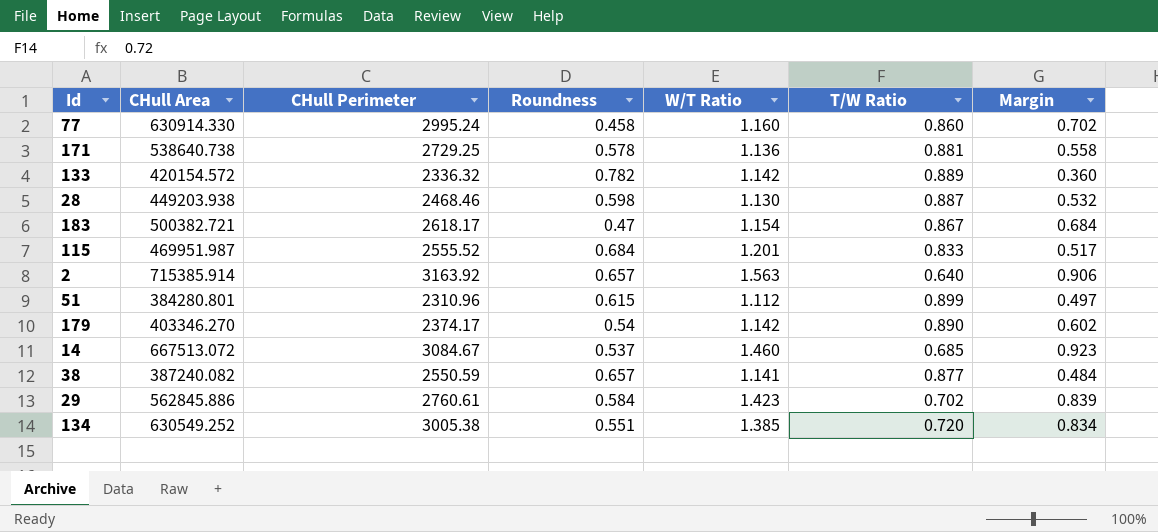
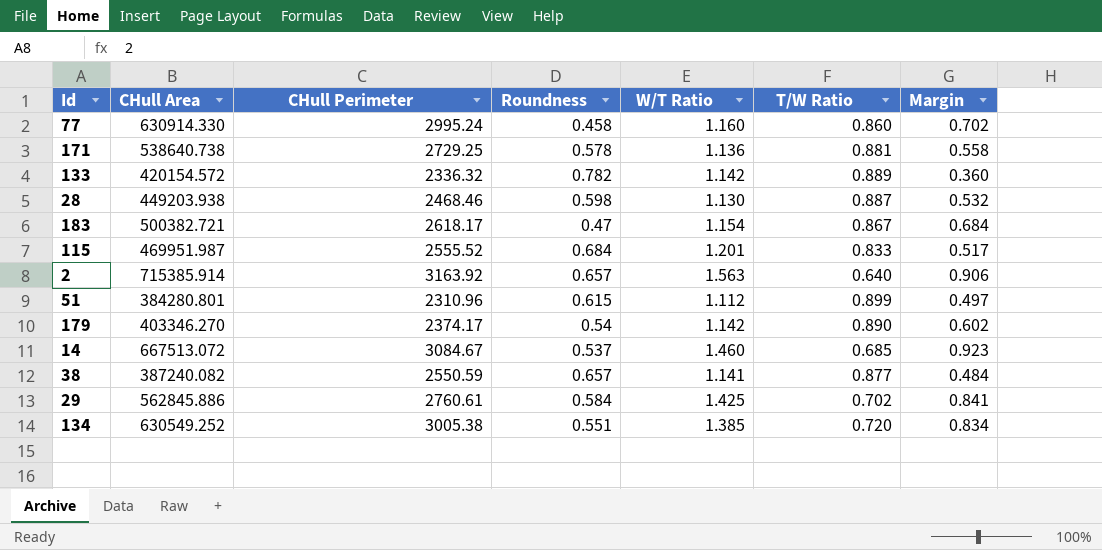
29 | W/T Ratio: 1.423 -> 1.425
29 | Margin: 0.839 -> 0.841

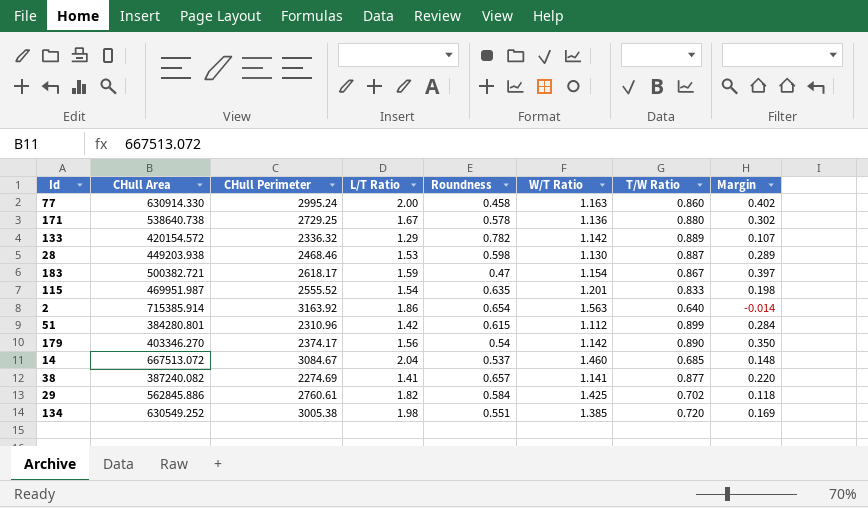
column L/T Ratio | position: none -> 4
column Margin | formula: [W/T Ratio] - [Roundness] -> [T/W Ratio] - [Roundness]
77 | W/T Ratio: 1.160 -> 1.163
171 | T/W Ratio: 0.881 -> 0.880
115 | Roundness: 0.684 -> 0.635
2 | Roundness: 0.657 -> 0.654
38 | CHull Perimeter: 2550.59 -> 2274.69

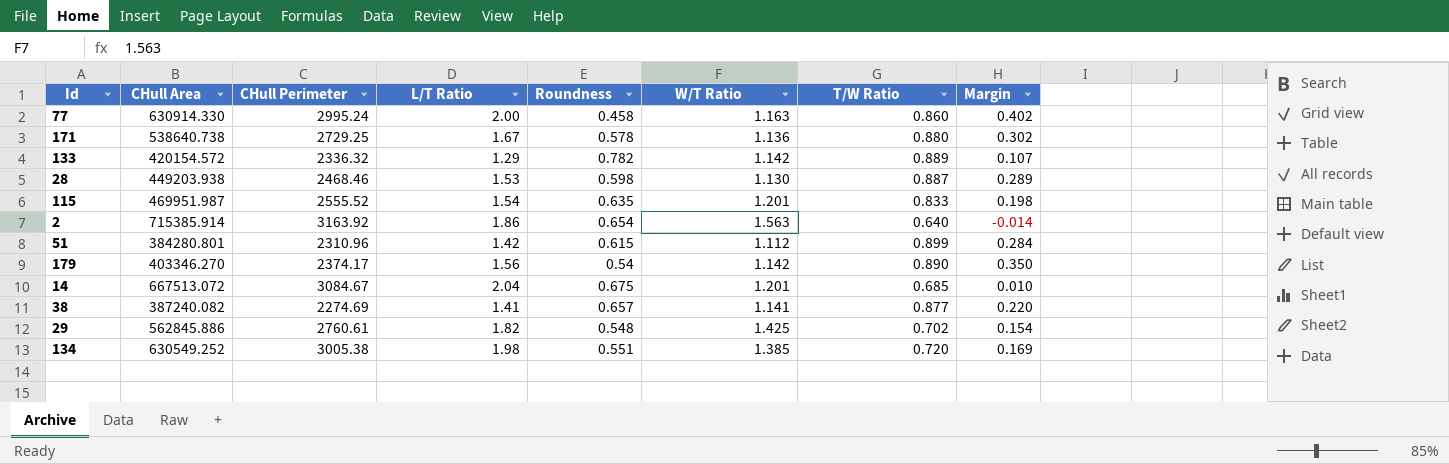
row 183: 500382.721 | 2618.17 | 1.59 | 0.47 | 1.154 | 0.867 | 0.397 -> none
14 | Roundness: 0.537 -> 0.675
14 | W/T Ratio: 1.460 -> 1.201
14 | Margin: 0.148 -> 0.010
29 | Roundness: 0.584 -> 0.548
29 | Margin: 0.118 -> 0.154

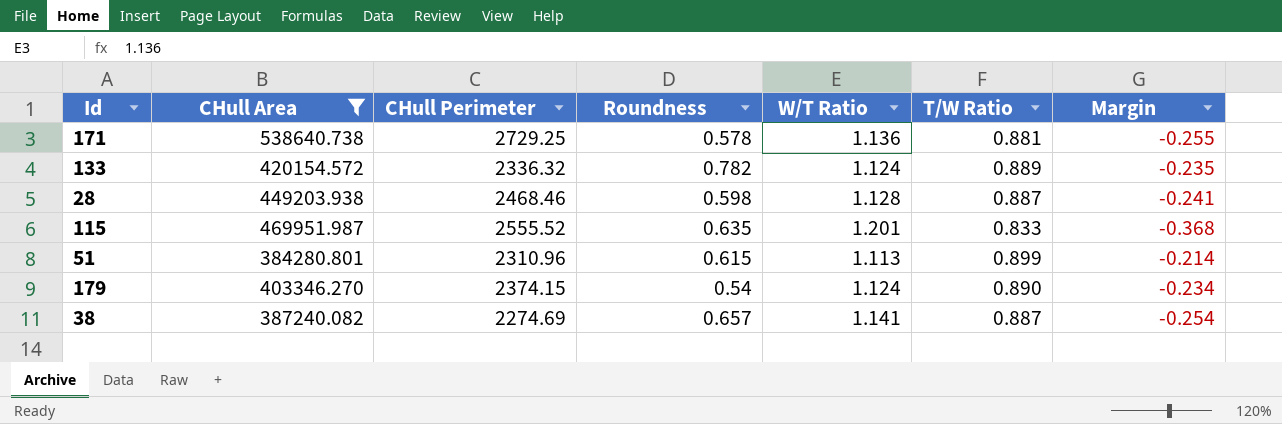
filter: none -> CHull Area <= 538640.738
column L/T Ratio | position: 4 -> none
column Margin | formula: [T/W Ratio] - [Roundness] -> [T/W Ratio] - [W/T Ratio]
171 | T/W Ratio: 0.880 -> 0.881
133 | W/T Ratio: 1.142 -> 1.124
28 | W/T Ratio: 1.130 -> 1.128
51 | W/T Ratio: 1.112 -> 1.113
179 | CHull Perimeter: 2374.17 -> 2374.15
179 | W/T Ratio: 1.142 -> 1.124
38 | T/W Ratio: 0.877 -> 0.887

